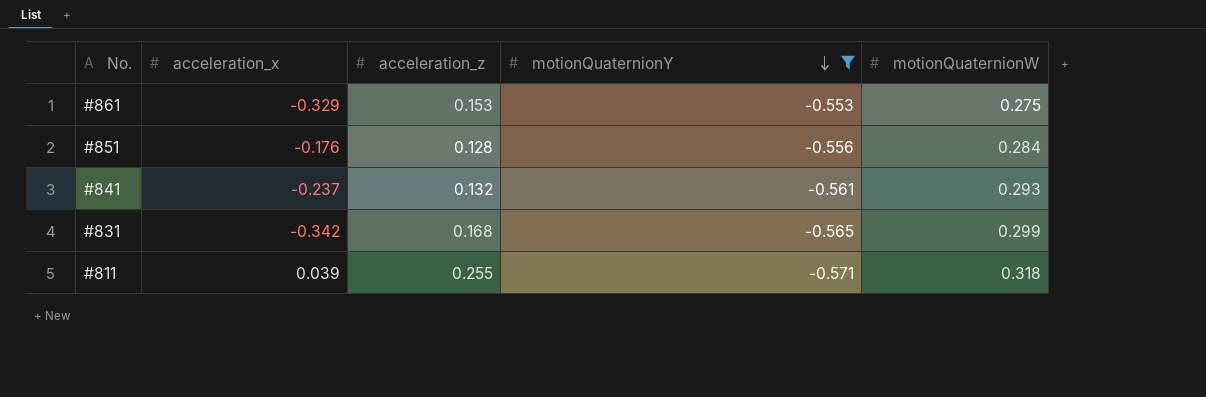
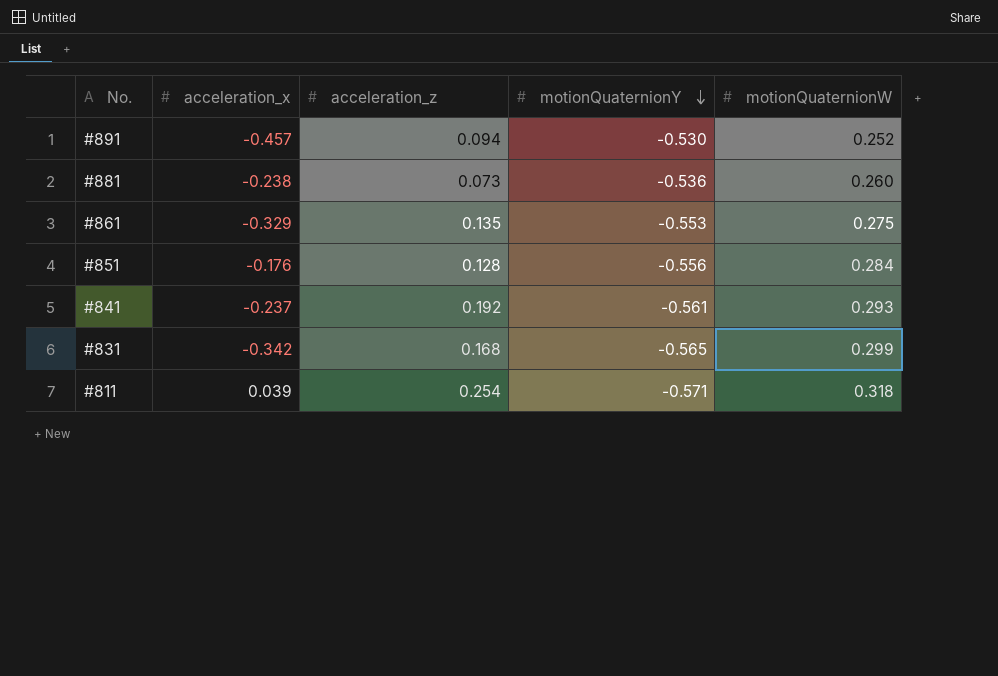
filter: motionQuaternionY <= -0.553 -> none
#861 | acceleration_z: 0.153 -> 0.135
#841 | acceleration_z: 0.132 -> 0.192
#811 | acceleration_z: 0.255 -> 0.254

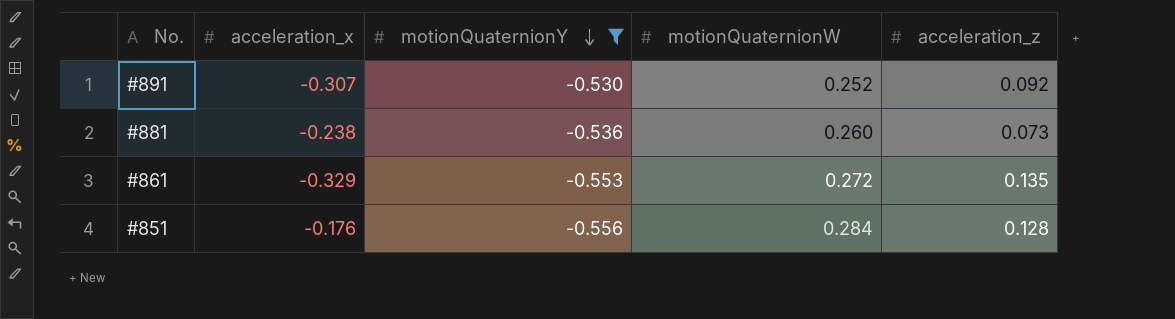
filter: none -> motionQuaternionY >= -0.556
column acceleration_z | position: 3 -> 5
#891 | acceleration_x: -0.457 -> -0.307
#891 | acceleration_z: 0.094 -> 0.092
#861 | motionQuaternionW: 0.275 -> 0.272

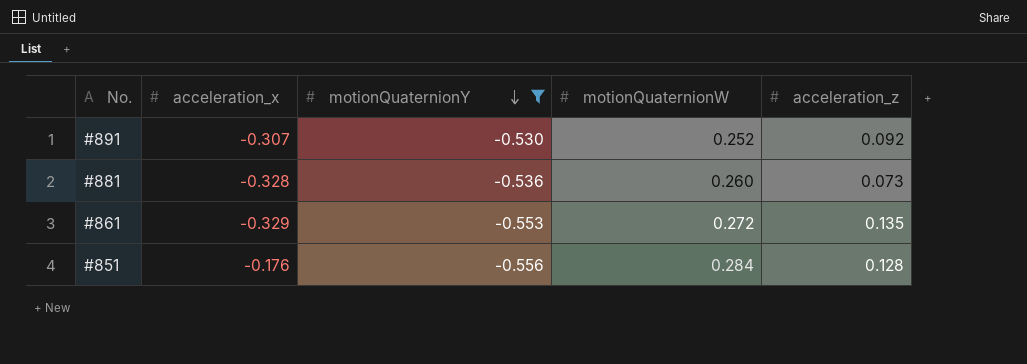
#881 | acceleration_x: -0.238 -> -0.328

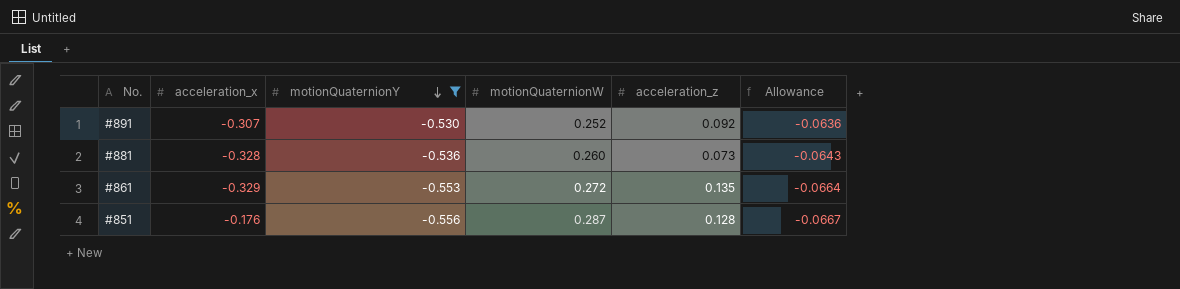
column Allowance | formula: none -> [motionQuaternionY] * 0.12
#851 | motionQuaternionW: 0.284 -> 0.287

